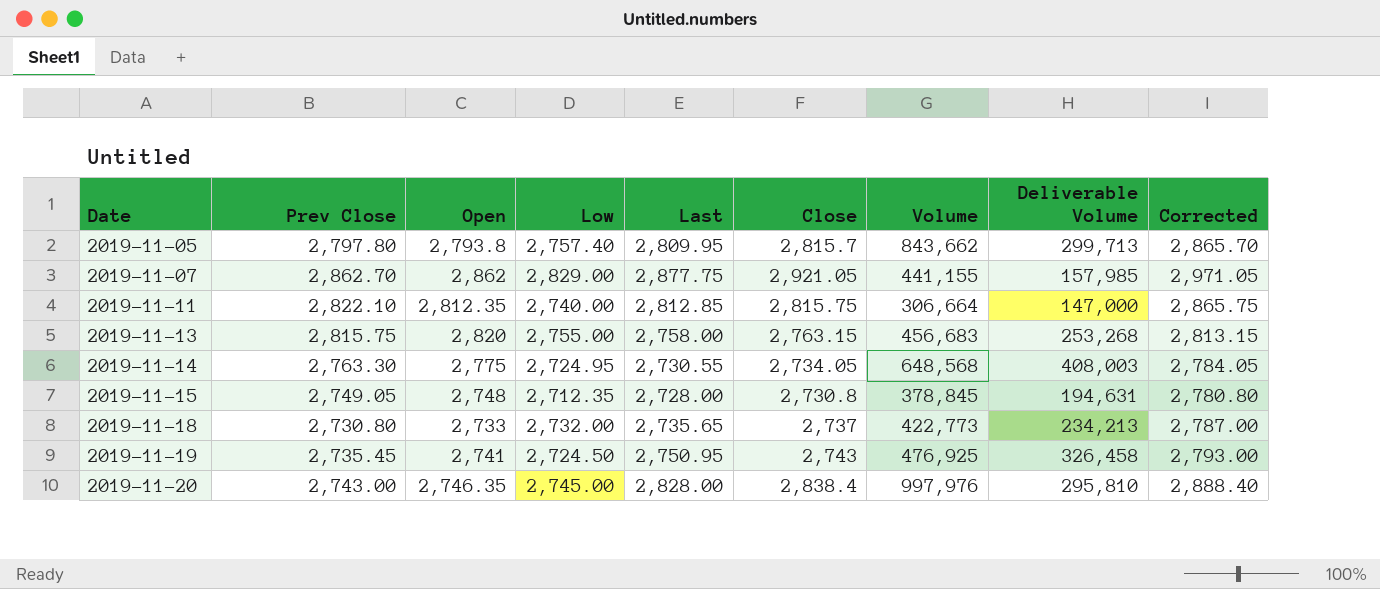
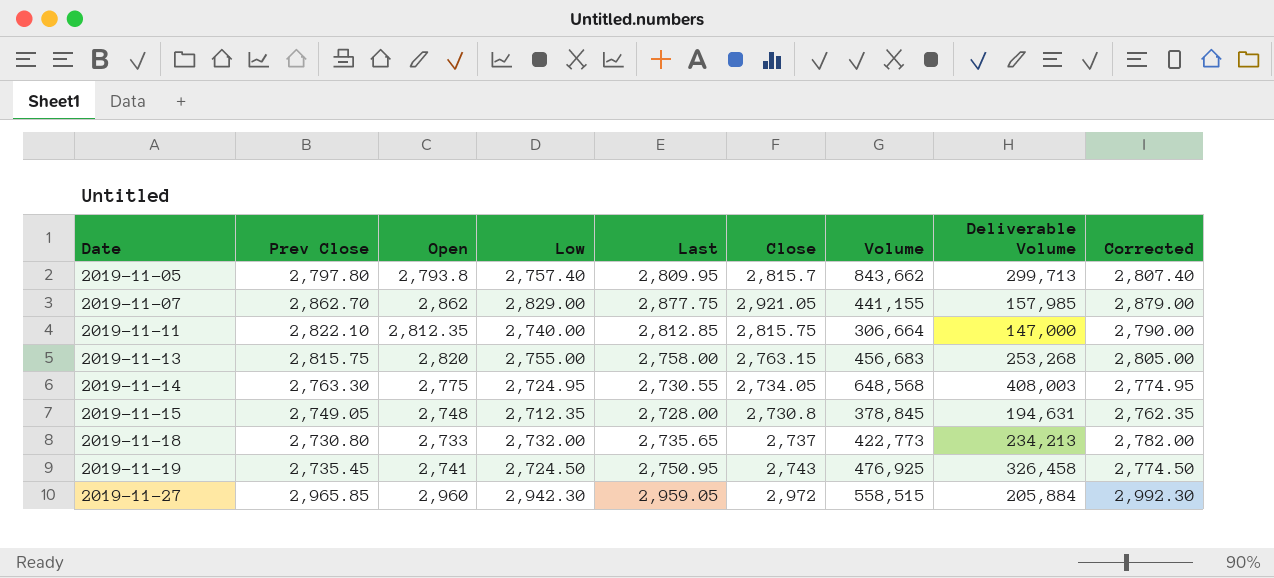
column Corrected | formula: [Close] + 50 -> [Low] + 50
row 2019-11-20: 2,743.00 | 2,746.35 | 2,745.00 | 2,828.00 | 2,838.4 | 997,976 | 295,810 | 2,888.40 -> none
row 2019-11-27: none -> 2,965.85 | 2,960 | 2,942.30 | 2,959.05 | 2,972 | 558,515 | 205,884 | 2,992.30

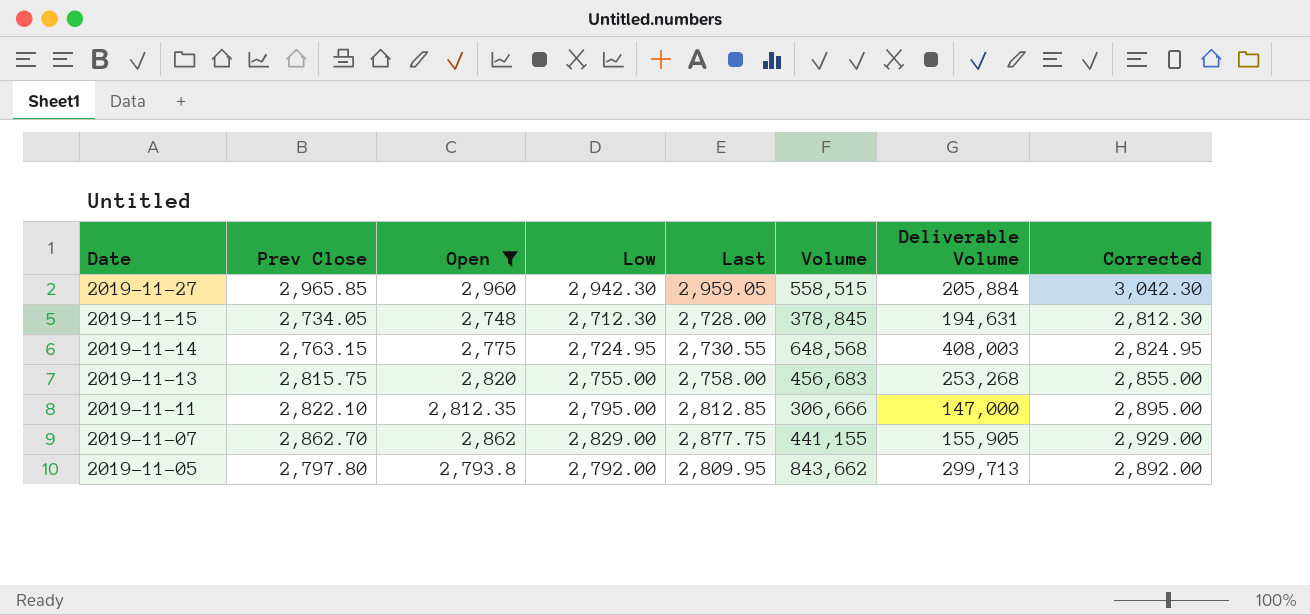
filter: none -> Open >= 2,748
row order: Date ascending -> Date descending
column Close | position: 6 -> none
column Corrected | formula: [Low] + 50 -> [Low] + 100
2019-11-15 | Prev Close: 2,749.05 -> 2,734.05
2019-11-15 | Low: 2,712.35 -> 2,712.30
2019-11-14 | Prev Close: 2,763.30 -> 2,763.15
2019-11-11 | Low: 2,740.00 -> 2,795.00
2019-11-11 | Volume: 306,664 -> 306,666
2019-11-07 | Deliverable Volume: 157,985 -> 155,905
2019-11-05 | Low: 2,757.40 -> 2,792.00

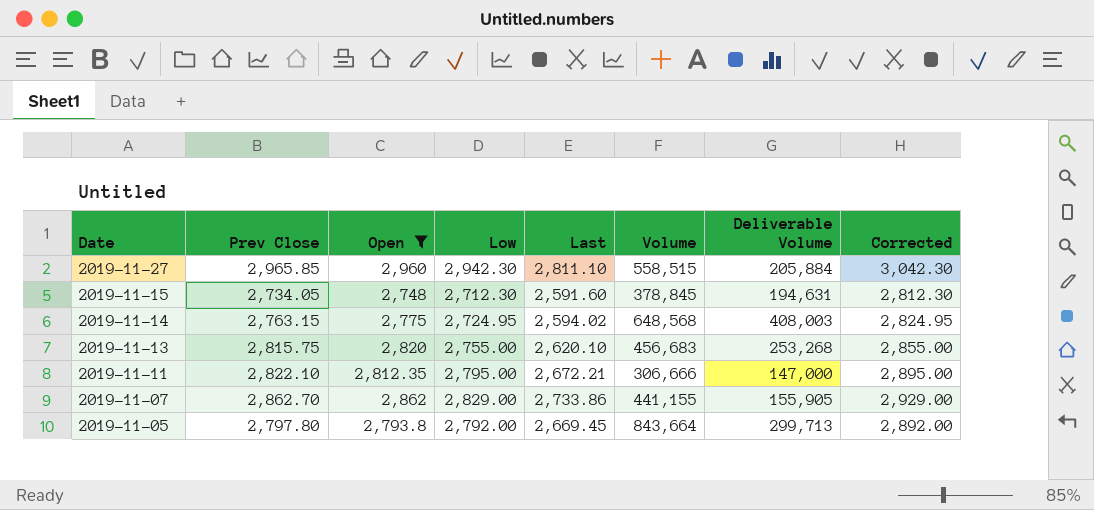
2019-11-27 | Last: 2,959.05 -> 2,811.10
2019-11-15 | Last: 2,728.00 -> 2,591.60
2019-11-14 | Last: 2,730.55 -> 2,594.02
2019-11-13 | Last: 2,758.00 -> 2,620.10
2019-11-11 | Last: 2,812.85 -> 2,672.21
2019-11-07 | Last: 2,877.75 -> 2,733.86
2019-11-05 | Last: 2,809.95 -> 2,669.45
2019-11-05 | Volume: 843,662 -> 843,664

